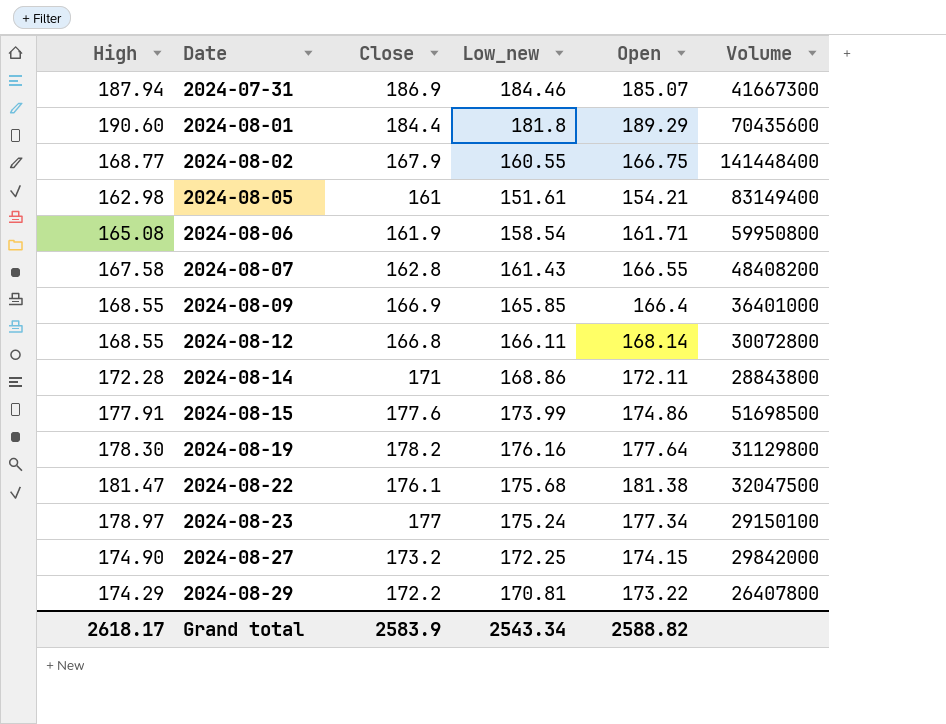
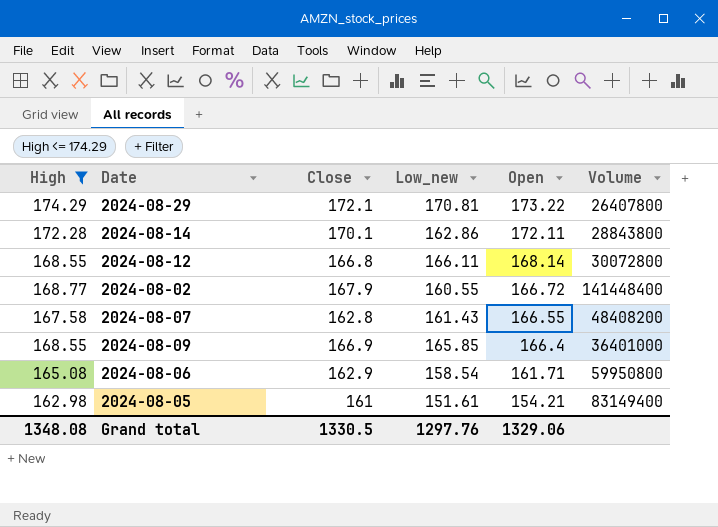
filter: none -> High <= 174.29
row order: Date ascending -> Open descending
2024-08-29 | Close: 172.2 -> 172.1
2024-08-14 | Close: 171 -> 170.1
2024-08-14 | Low_new: 168.86 -> 162.86
2024-08-02 | Open: 166.75 -> 166.72
2024-08-06 | Close: 161.9 -> 162.9
Grand total | High: 2618.17 -> 1348.08
Grand total | Close: 2583.9 -> 1330.5
Grand total | Low_new: 2543.34 -> 1297.76
Grand total | Open: 2588.82 -> 1329.06

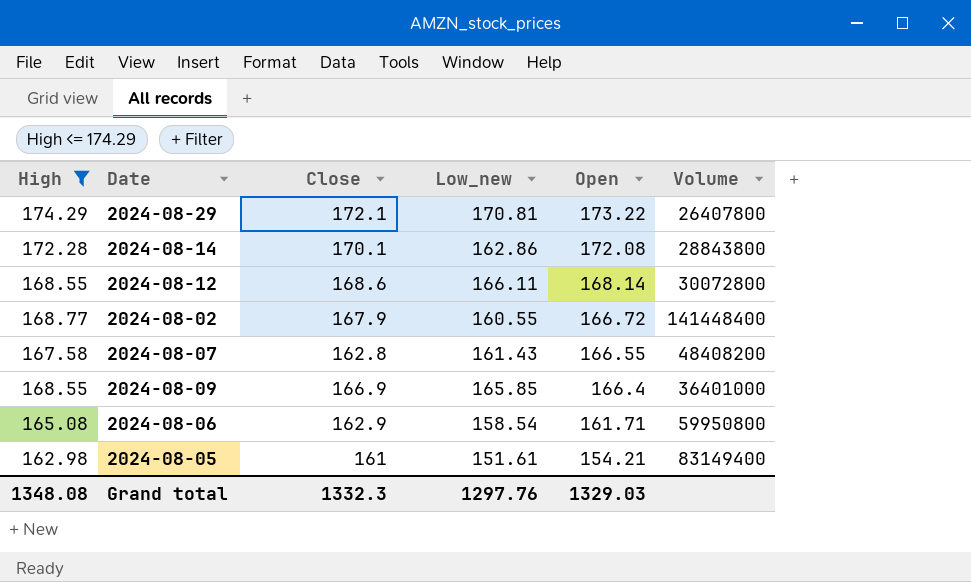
2024-08-14 | Open: 172.11 -> 172.08
2024-08-12 | Close: 166.8 -> 168.6
Grand total | Close: 1330.5 -> 1332.3
Grand total | Open: 1329.06 -> 1329.03

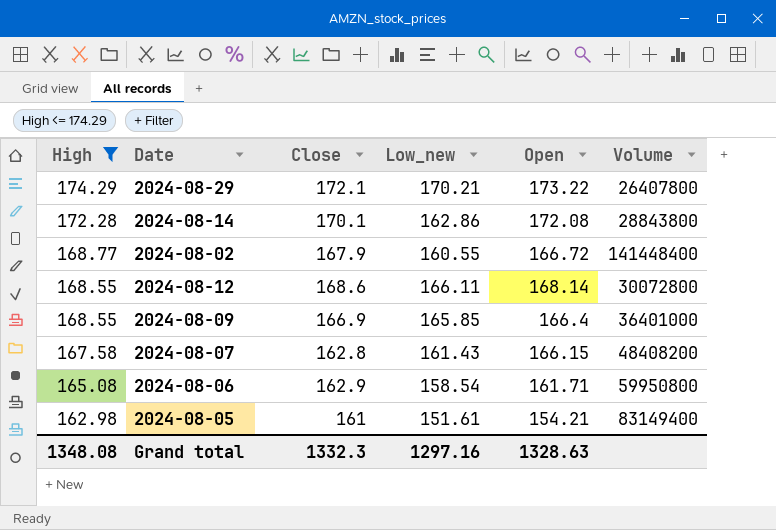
row order: Open descending -> High descending
2024-08-29 | Low_new: 170.81 -> 170.21
2024-08-07 | Open: 166.55 -> 166.15
Grand total | Low_new: 1297.76 -> 1297.16
Grand total | Open: 1329.03 -> 1328.63

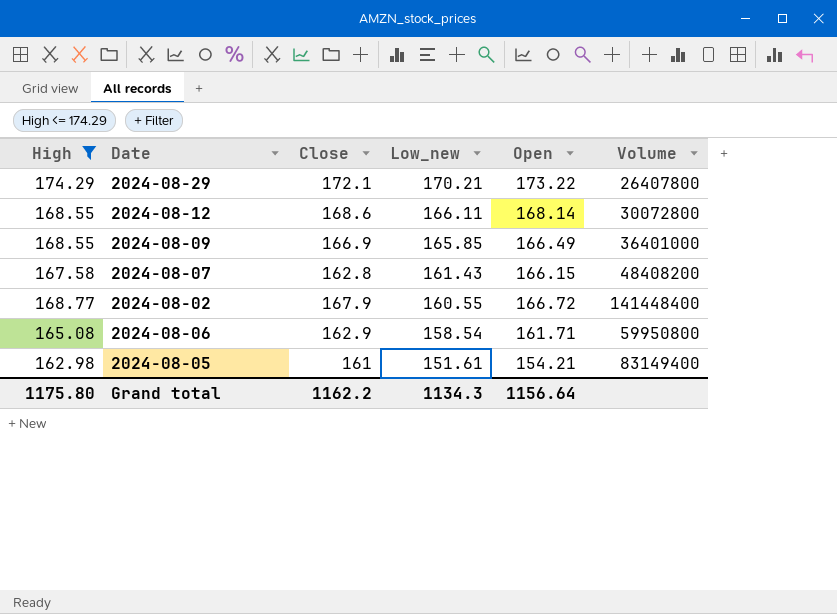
row order: High descending -> Low_new descending
row 2024-08-14: 172.28 | 170.1 | 162.86 | 172.08 | 28843800 -> none
2024-08-09 | Open: 166.4 -> 166.49
Grand total | High: 1348.08 -> 1175.80
Grand total | Close: 1332.3 -> 1162.2
Grand total | Low_new: 1297.16 -> 1134.3
Grand total | Open: 1328.63 -> 1156.64

